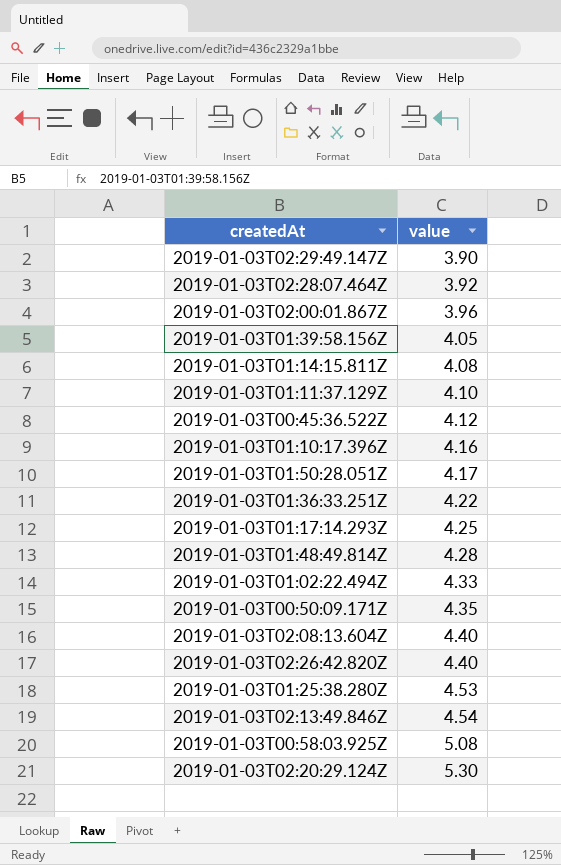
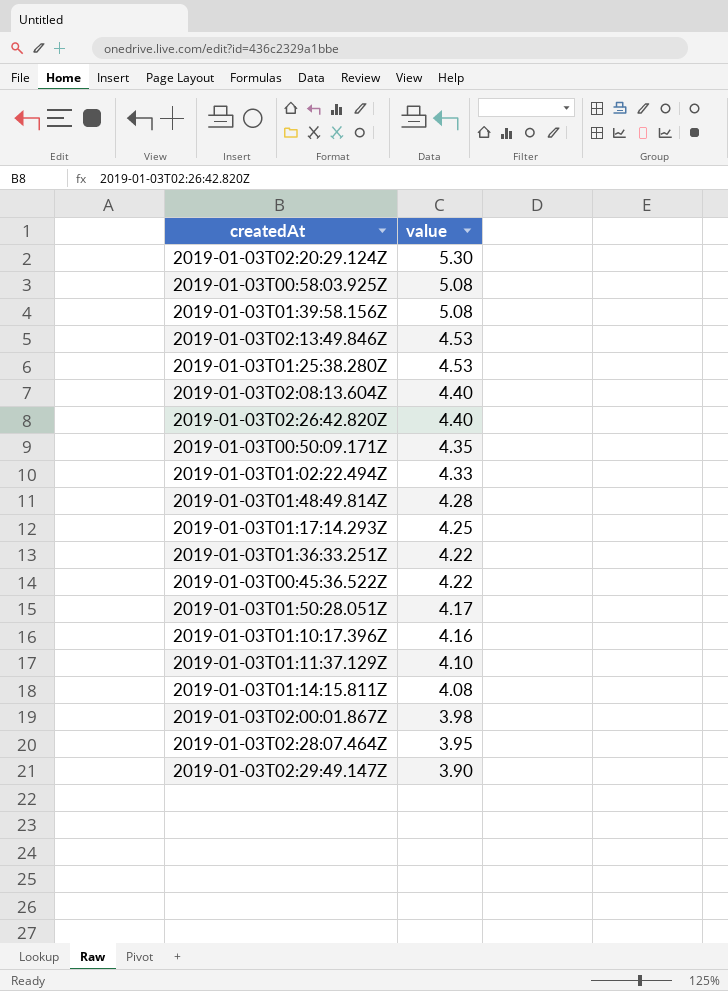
row order: value ascending -> value descending
2019-01-03T01:39:58.156Z | value: 4.05 -> 5.08
2019-01-03T02:13:49.846Z | value: 4.54 -> 4.53
2019-01-03T00:45:36.522Z | value: 4.12 -> 4.22
2019-01-03T02:00:01.867Z | value: 3.96 -> 3.98
2019-01-03T02:28:07.464Z | value: 3.92 -> 3.95

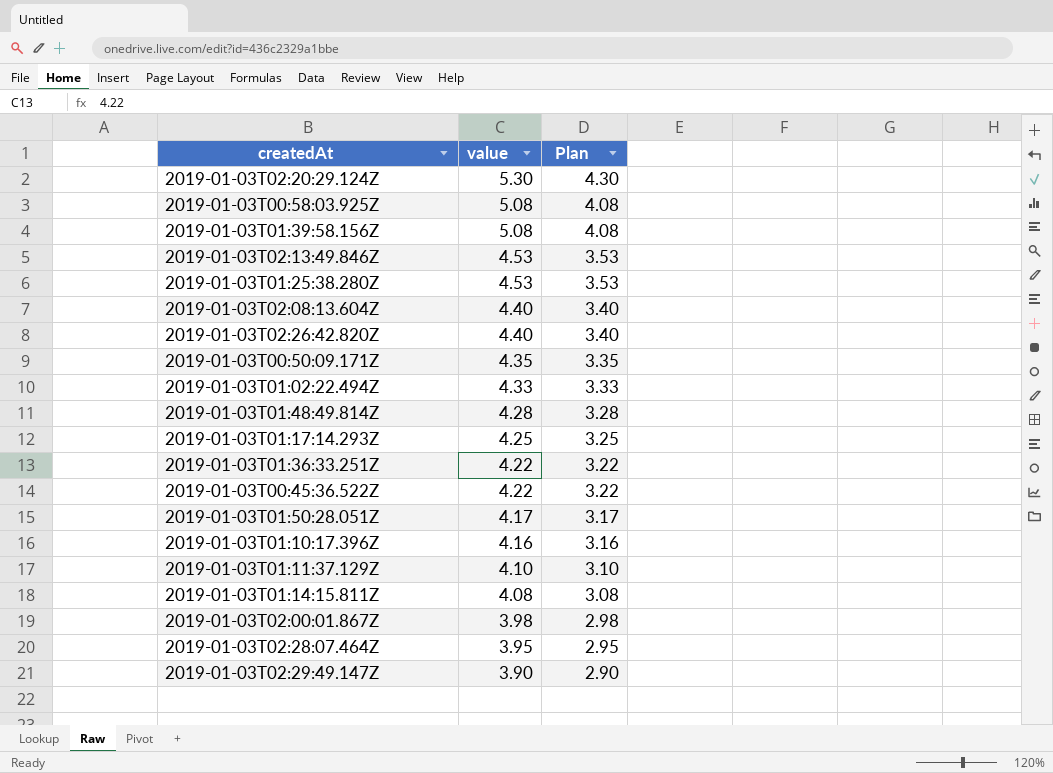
column Plan | formula: none -> [value] - 1

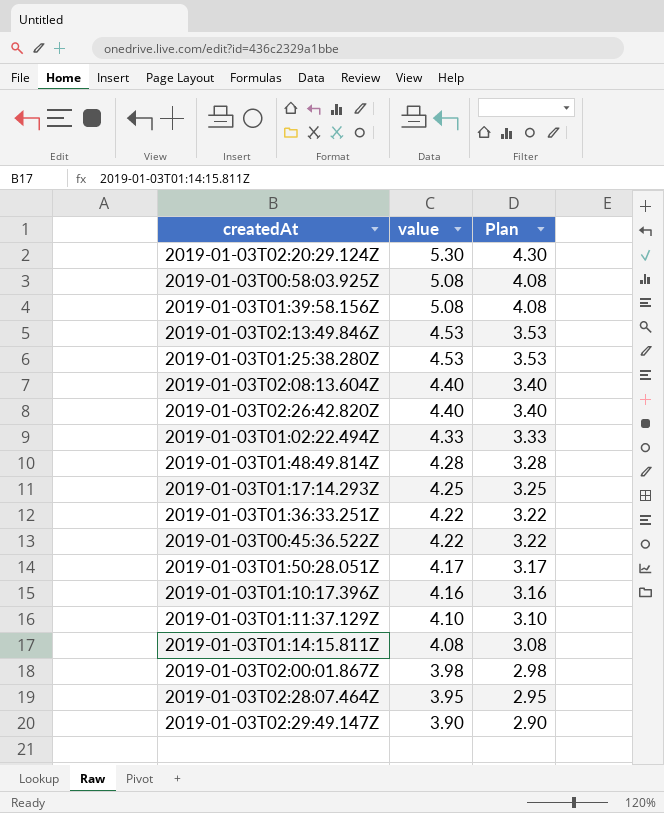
row 2019-01-03T00:50:09.171Z: 4.35 | 3.35 -> none

